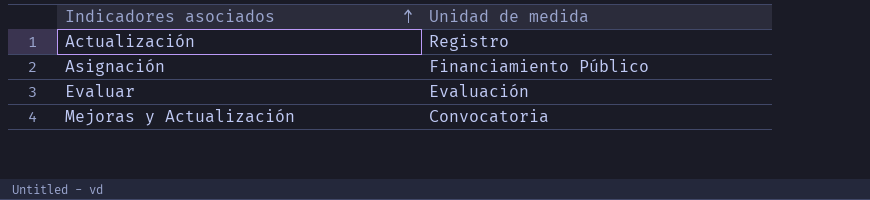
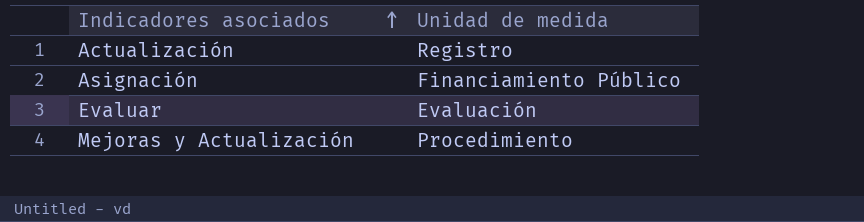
Mejoras y Actualización | Unidad de medida: Convocatoria -> Procedimiento

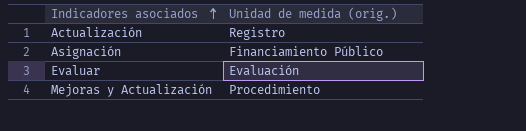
column name: Unidad de medida -> Unidad de medida (orig.)

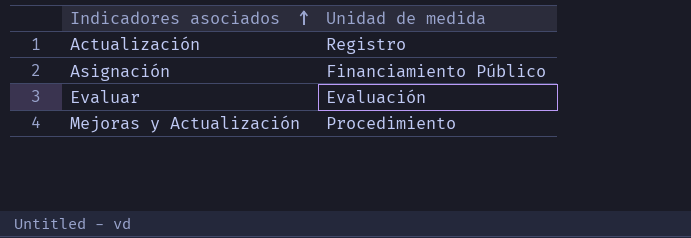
column name: Unidad de medida (orig.) -> Unidad de medida

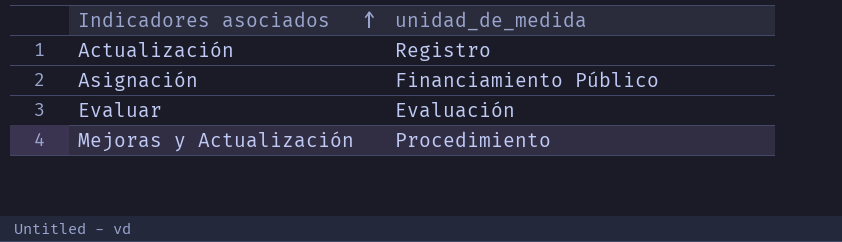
column name: Unidad de medida -> unidad_de_medida

